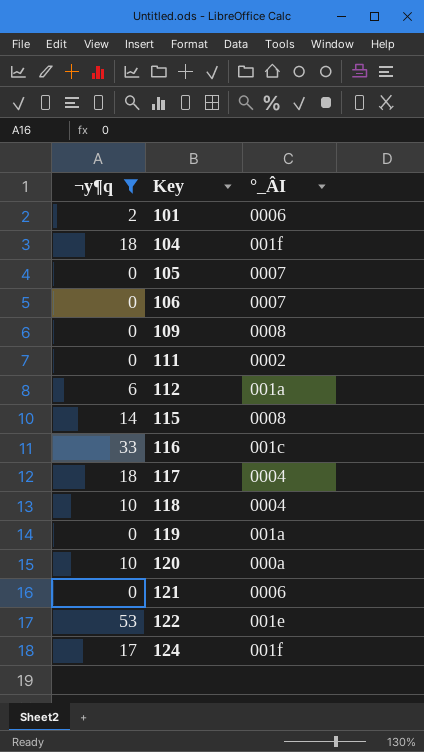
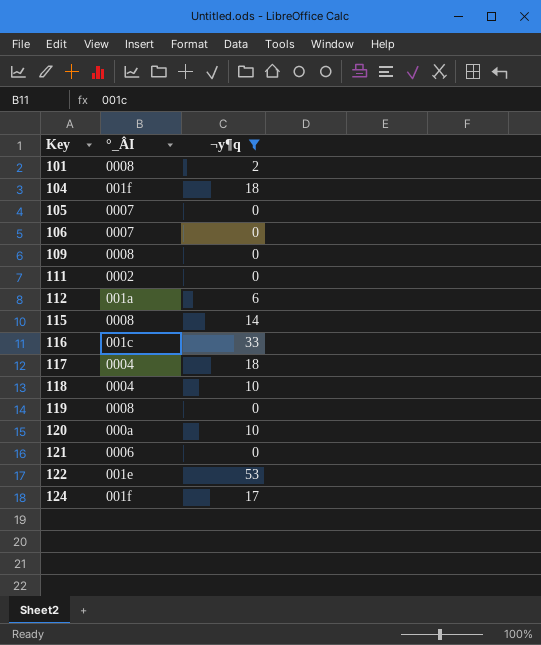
column ¬y¶q | position: 1 -> 3
101 | °_ÂI: 0006 -> 0008
119 | °_ÂI: 001a -> 0008

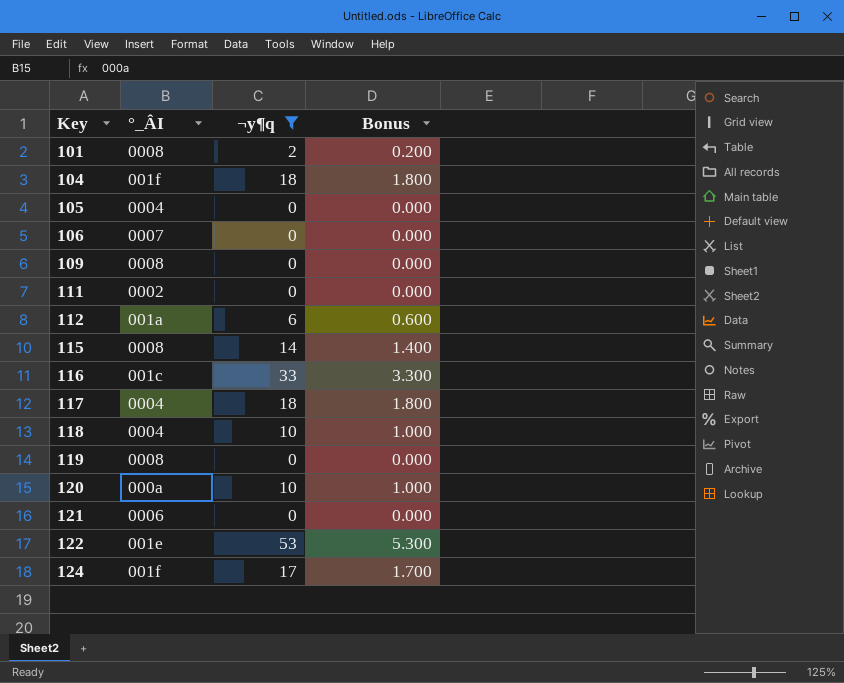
column Bonus | formula: none -> [¬y¶q] * 0.1
105 | °_ÂI: 0007 -> 0004

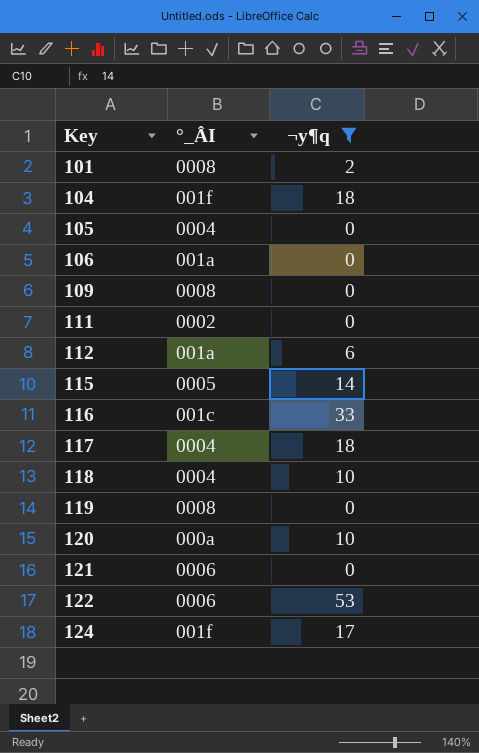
column Bonus | formula: [¬y¶q] * 0.1 -> none
106 | °_ÂI: 0007 -> 001a
115 | °_ÂI: 0008 -> 0005
122 | °_ÂI: 001e -> 0006

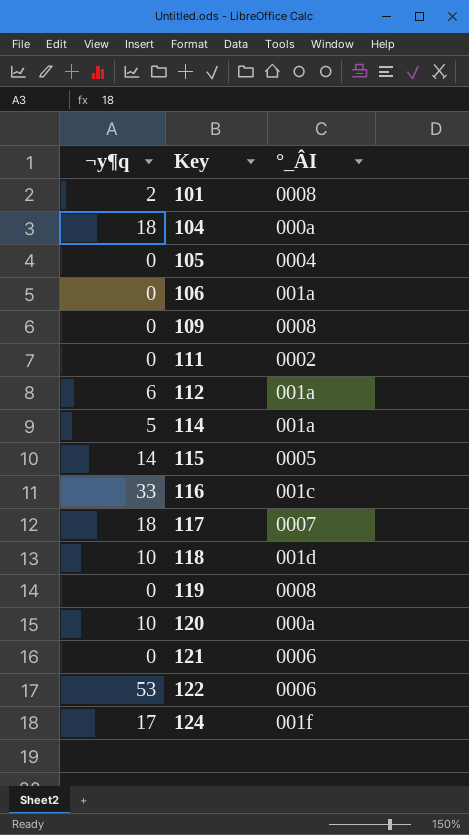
filter: ¬y¶q != 5 -> none
column ¬y¶q | position: 3 -> 1
104 | °_ÂI: 001f -> 000a
117 | °_ÂI: 0004 -> 0007
118 | °_ÂI: 0004 -> 001d

